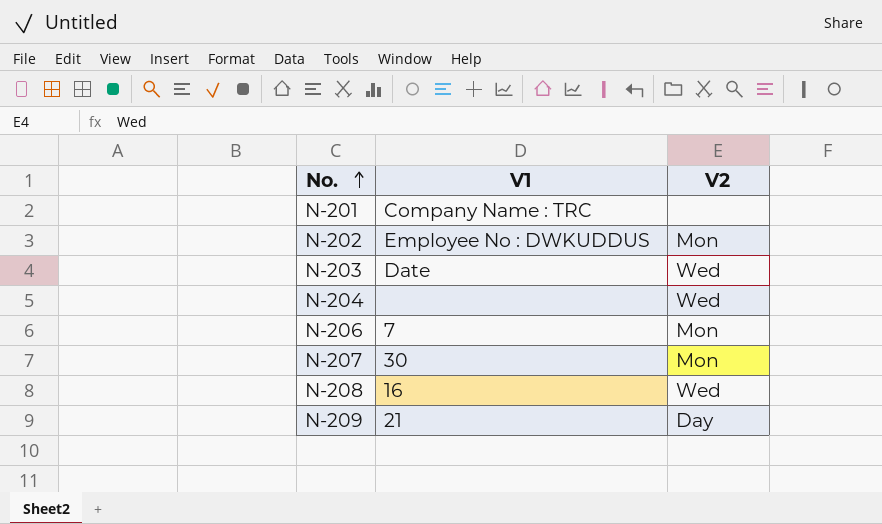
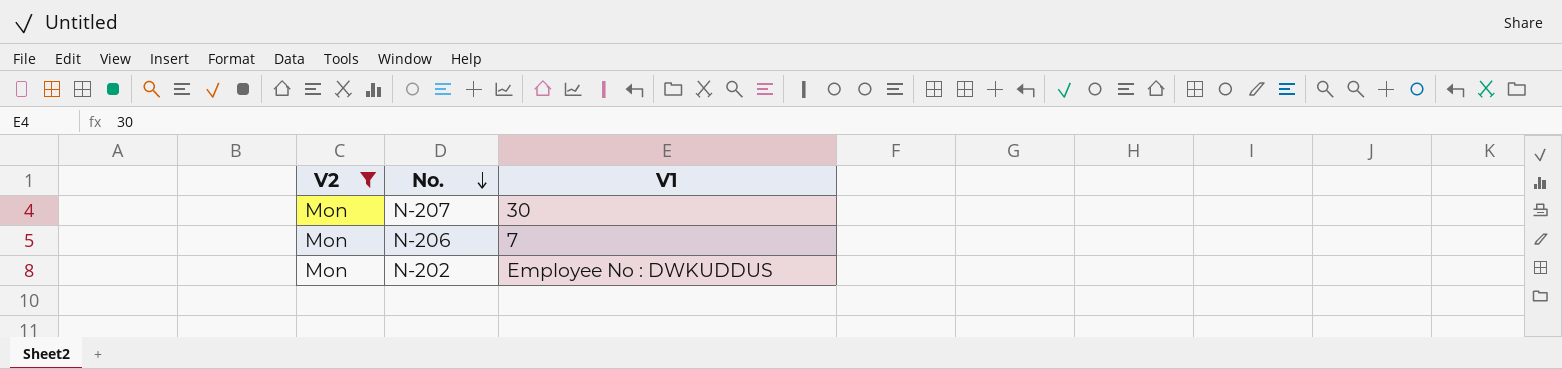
filter: none -> V2 = Mon
row order: No. ascending -> No. descending
column V2 | position: 3 -> 1

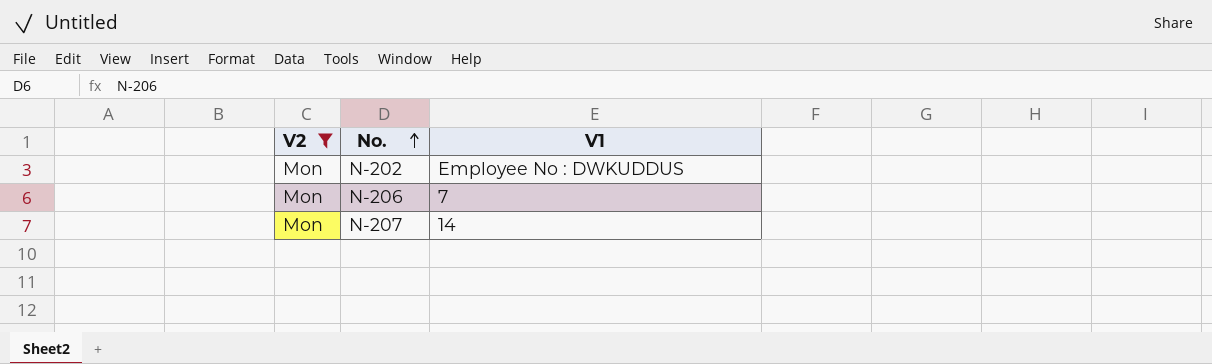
row order: No. descending -> No. ascending
N-207 | V1: 30 -> 14

